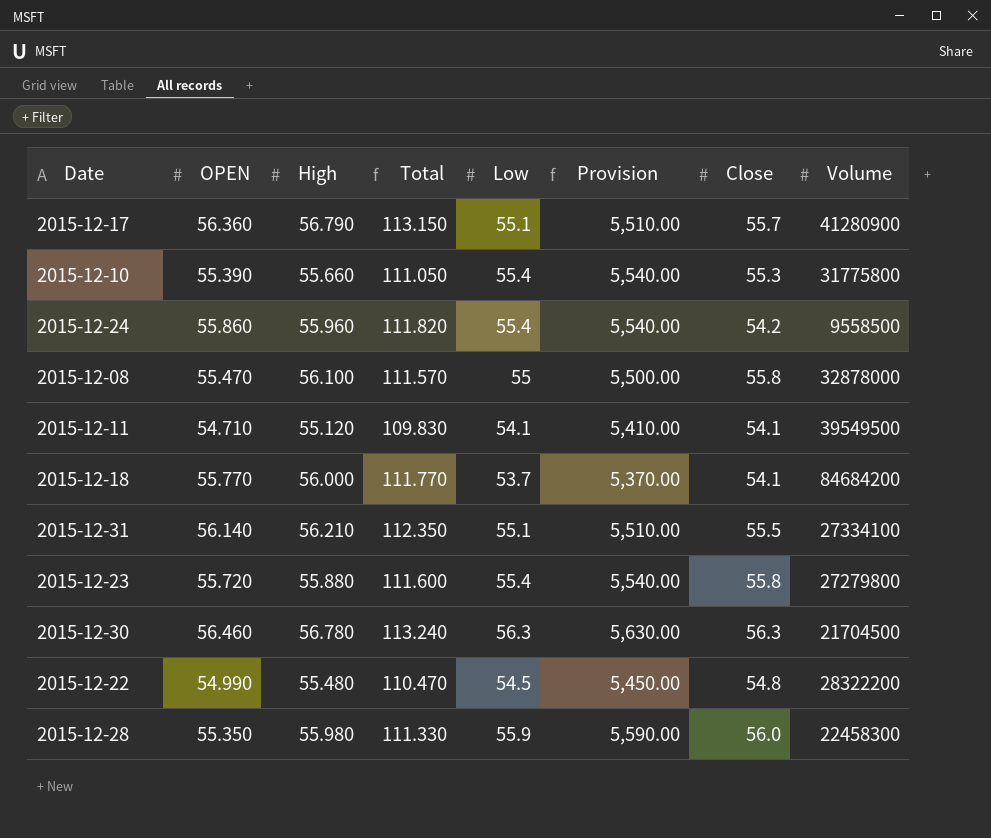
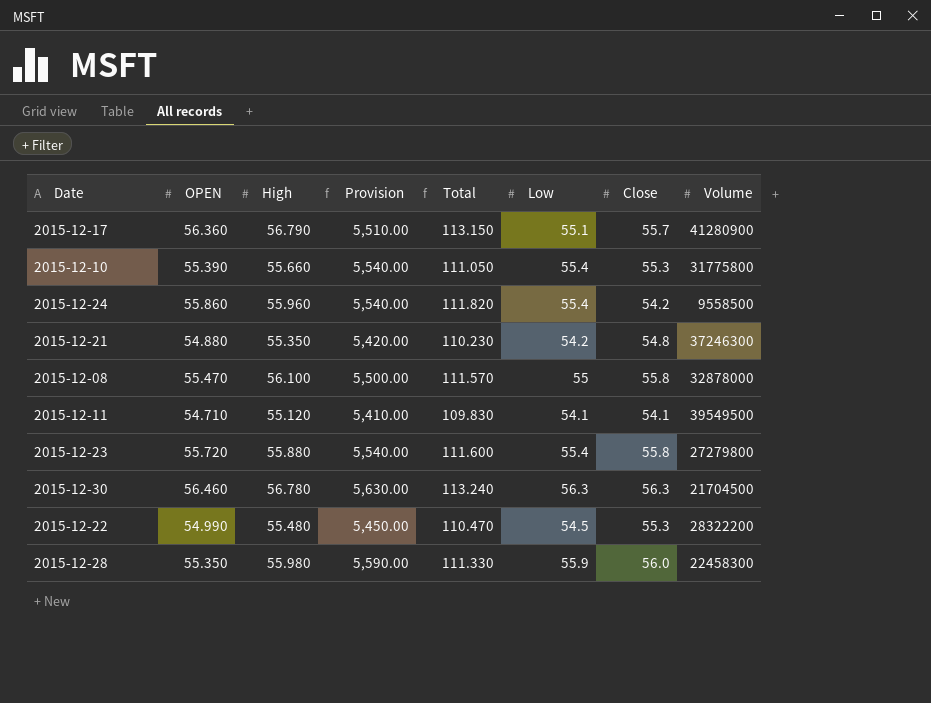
column Provision | position: 6 -> 4
row 2015-12-18: 55.770 | 56.000 | 111.770 | 53.7 | 5,370.00 | 54.1 | 84684200 -> none
row 2015-12-31: 56.140 | 56.210 | 112.350 | 55.1 | 5,510.00 | 55.5 | 27334100 -> none
row 2015-12-21: none -> 54.880 | 55.350 | 5,420.00 | 110.230 | 54.2 | 54.8 | 37246300
2015-12-22 | Close: 54.8 -> 55.3

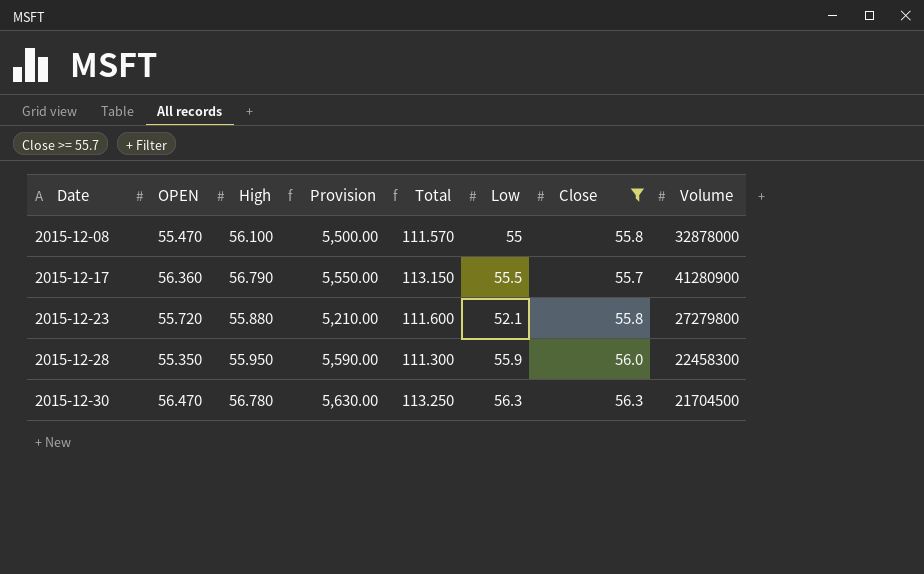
filter: none -> Close >= 55.7
row order: none -> Date ascending
2015-12-17 | Provision: 5,510.00 -> 5,550.00
2015-12-17 | Low: 55.1 -> 55.5
2015-12-23 | Provision: 5,540.00 -> 5,210.00
2015-12-23 | Low: 55.4 -> 52.1
2015-12-28 | High: 55.980 -> 55.950
2015-12-28 | Total: 111.330 -> 111.300
2015-12-30 | OPEN: 56.460 -> 56.470
2015-12-30 | Total: 113.240 -> 113.250

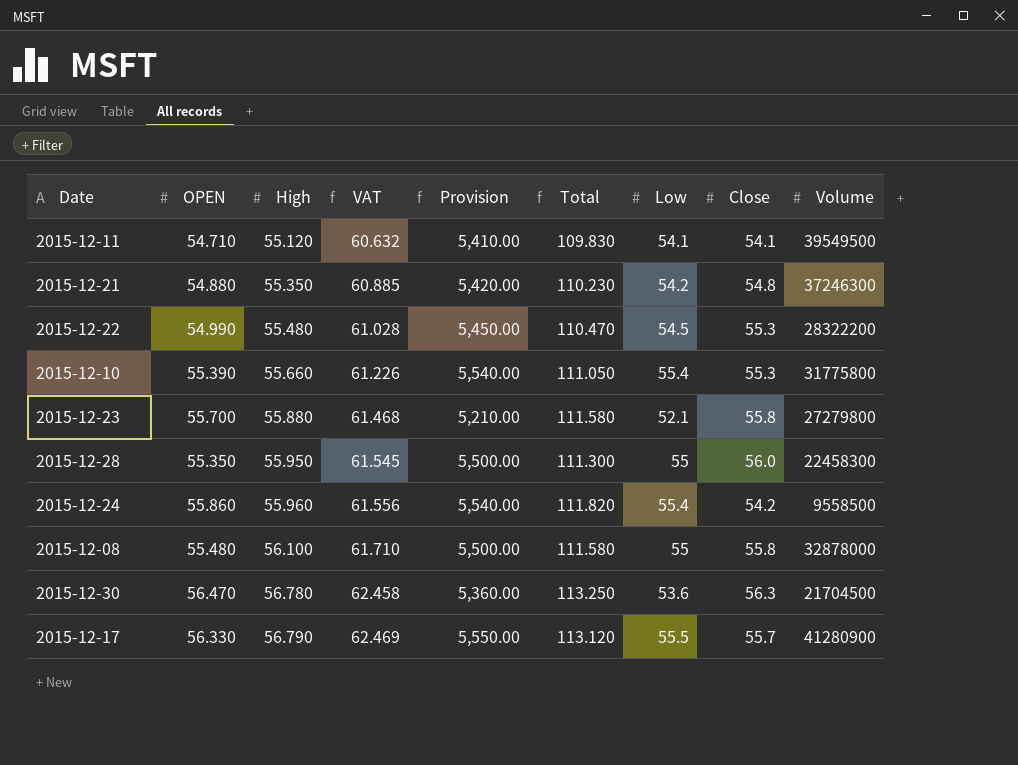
filter: Close >= 55.7 -> none
row order: Date ascending -> High ascending
column VAT | formula: none -> [High] * 1.1
2015-12-23 | OPEN: 55.720 -> 55.700
2015-12-23 | Total: 111.600 -> 111.580
2015-12-28 | Provision: 5,590.00 -> 5,500.00
2015-12-28 | Low: 55.9 -> 55
2015-12-08 | OPEN: 55.470 -> 55.480
2015-12-08 | Total: 111.570 -> 111.580
2015-12-30 | Provision: 5,630.00 -> 5,360.00
2015-12-30 | Low: 56.3 -> 53.6
2015-12-17 | OPEN: 56.360 -> 56.330
2015-12-17 | Total: 113.150 -> 113.120

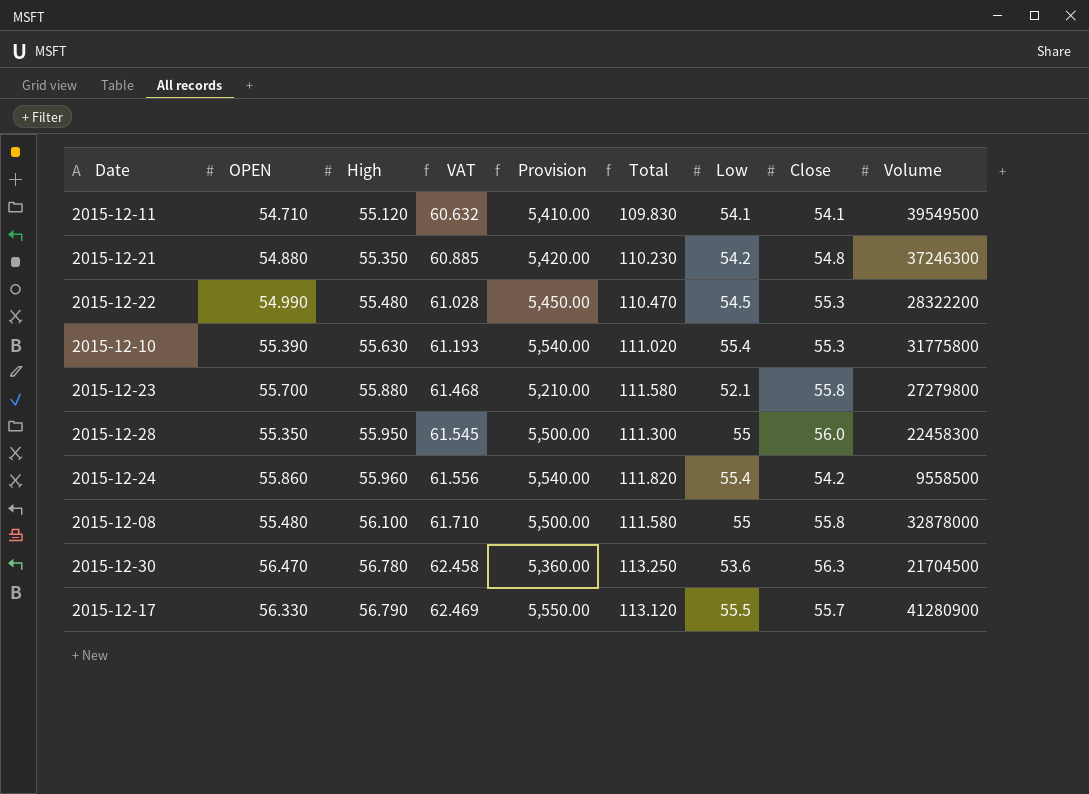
2015-12-10 | High: 55.660 -> 55.630
2015-12-10 | VAT: 61.226 -> 61.193
2015-12-10 | Total: 111.050 -> 111.020

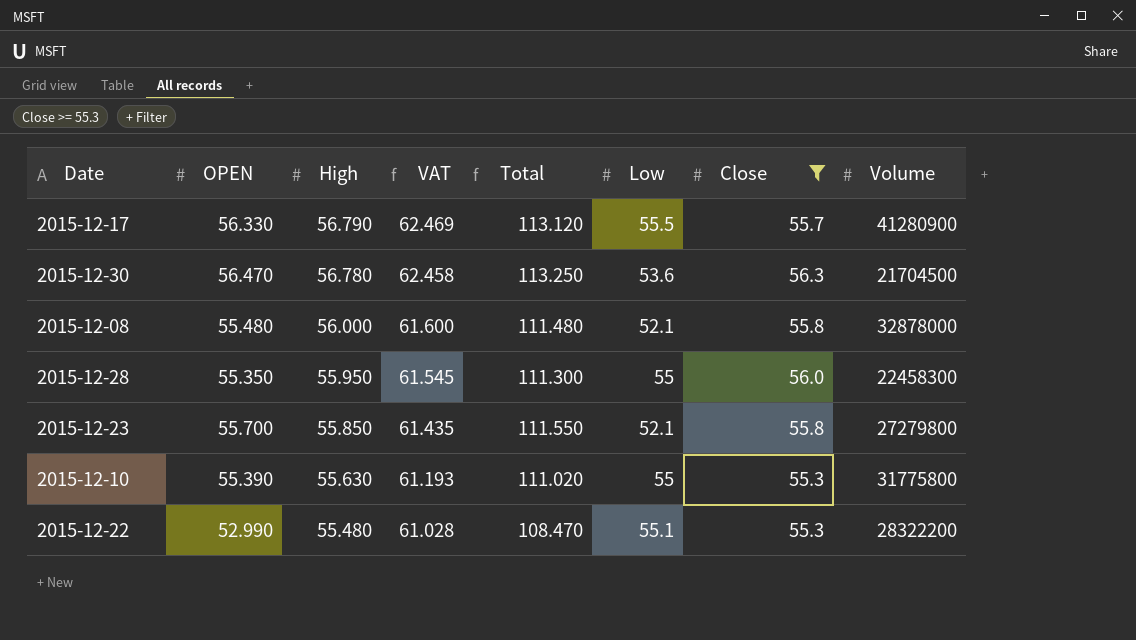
filter: none -> Close >= 55.3
row order: High ascending -> High descending
column Provision | formula: [Low] * 100 -> none
2015-12-08 | High: 56.100 -> 56.000
2015-12-08 | VAT: 61.710 -> 61.600
2015-12-08 | Total: 111.580 -> 111.480
2015-12-08 | Low: 55 -> 52.1
2015-12-23 | High: 55.880 -> 55.850
2015-12-23 | VAT: 61.468 -> 61.435
2015-12-23 | Total: 111.580 -> 111.550
2015-12-10 | Low: 55.4 -> 55
2015-12-22 | OPEN: 54.990 -> 52.990
2015-12-22 | Total: 110.470 -> 108.470
2015-12-22 | Low: 54.5 -> 55.1

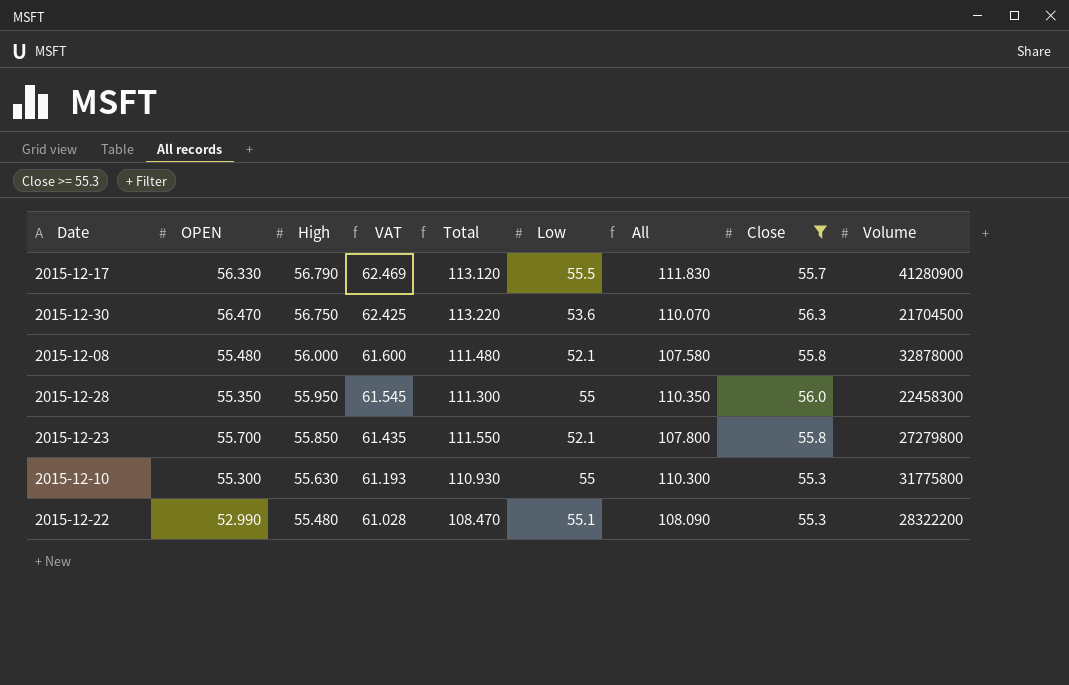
column All | formula: none -> [OPEN] + [Low]
2015-12-30 | High: 56.780 -> 56.750
2015-12-30 | VAT: 62.458 -> 62.425
2015-12-30 | Total: 113.250 -> 113.220
2015-12-10 | OPEN: 55.390 -> 55.300
2015-12-10 | Total: 111.020 -> 110.930

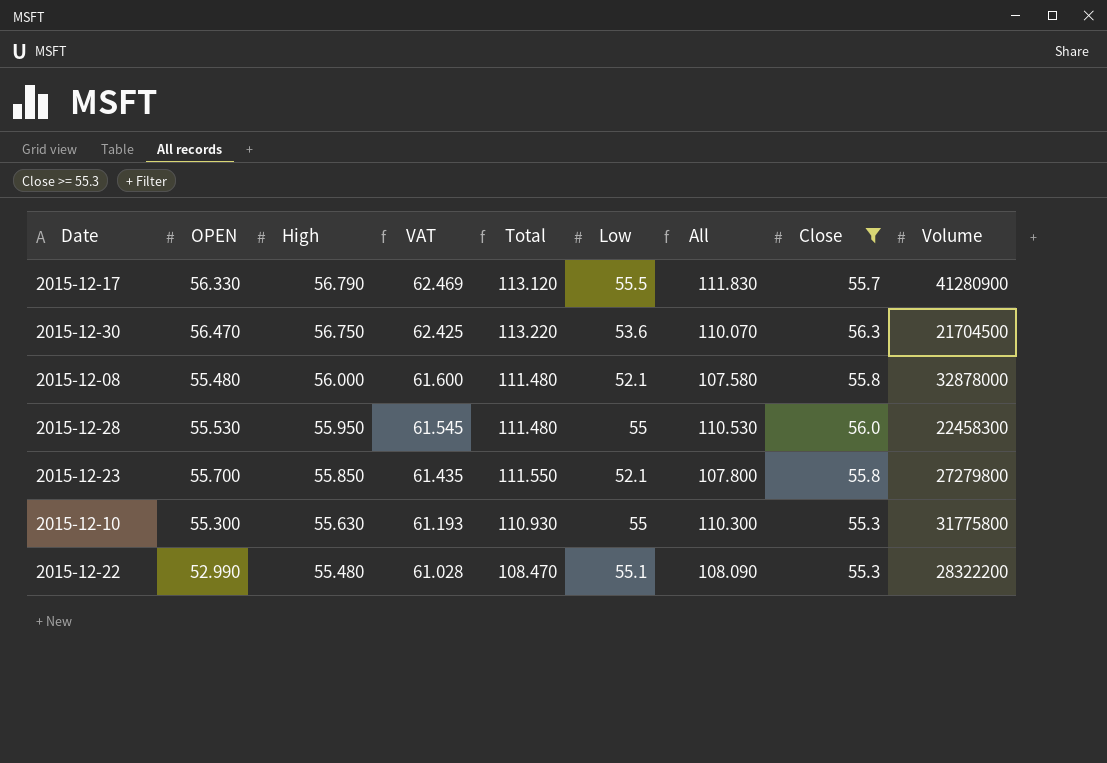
2015-12-28 | OPEN: 55.350 -> 55.530
2015-12-28 | Total: 111.300 -> 111.480
2015-12-28 | All: 110.350 -> 110.530

